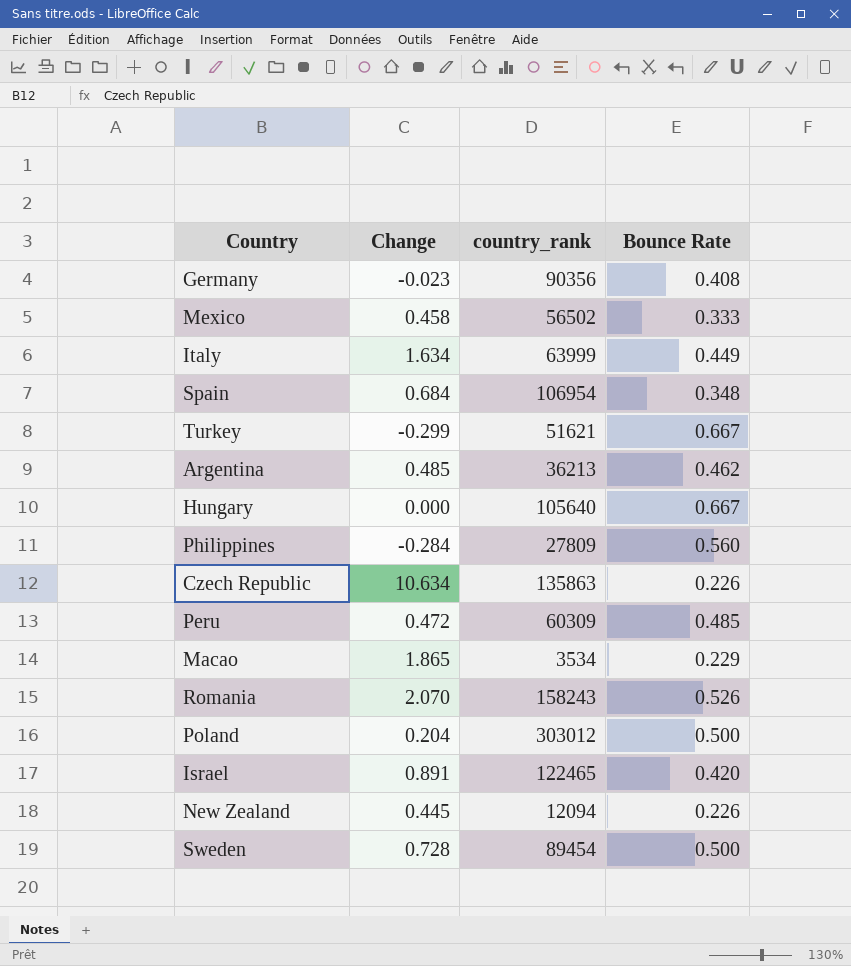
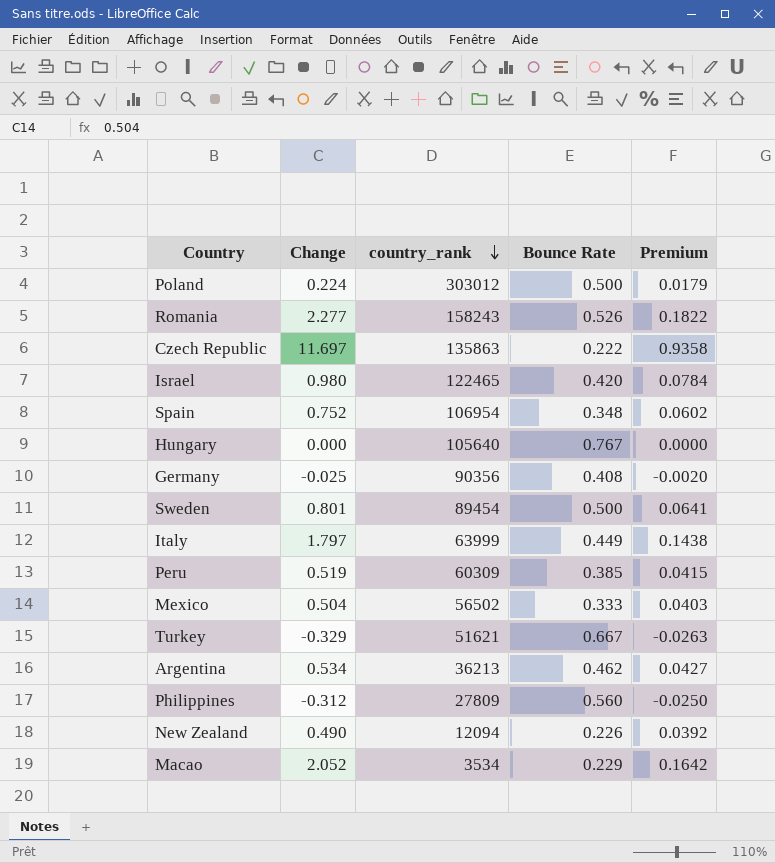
row order: none -> country_rank descending
column Premium | formula: none -> [Change] * 0.08
Poland | Change: 0.204 -> 0.224
Romania | Change: 2.070 -> 2.277
Czech Republic | Change: 10.634 -> 11.697
Czech Republic | Bounce Rate: 0.226 -> 0.222
Israel | Change: 0.891 -> 0.980
Spain | Change: 0.684 -> 0.752
Hungary | Bounce Rate: 0.667 -> 0.767
Germany | Change: -0.023 -> -0.025
Sweden | Change: 0.728 -> 0.801
Italy | Change: 1.634 -> 1.797
Peru | Change: 0.472 -> 0.519
Peru | Bounce Rate: 0.485 -> 0.385
Mexico | Change: 0.458 -> 0.504
Turkey | Change: -0.299 -> -0.329
Argentina | Change: 0.485 -> 0.534
Philippines | Change: -0.284 -> -0.312
New Zealand | Change: 0.445 -> 0.490
Macao | Change: 1.865 -> 2.052

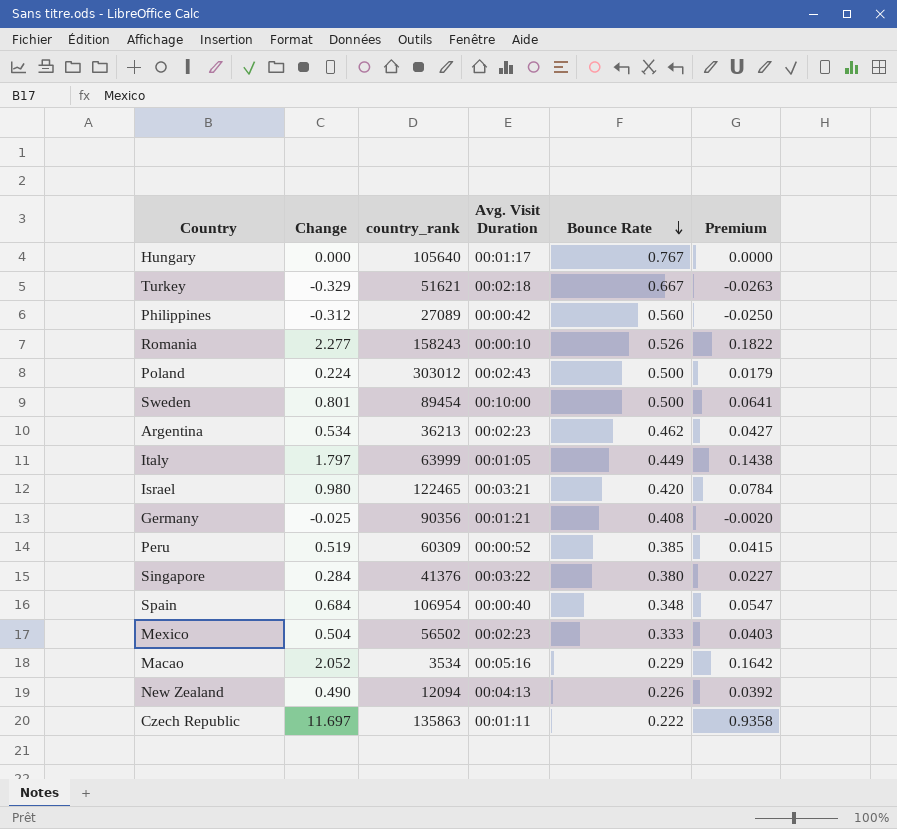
row order: country_rank descending -> Bounce Rate descending
column Avg. Visit Duration | position: none -> 4
Philippines | country_rank: 27809 -> 27089
row Singapore: none -> 0.284 | 41376 | 00:03:22 | 0.380 | 0.0227
Spain | Change: 0.752 -> 0.684
Spain | Premium: 0.0602 -> 0.0547

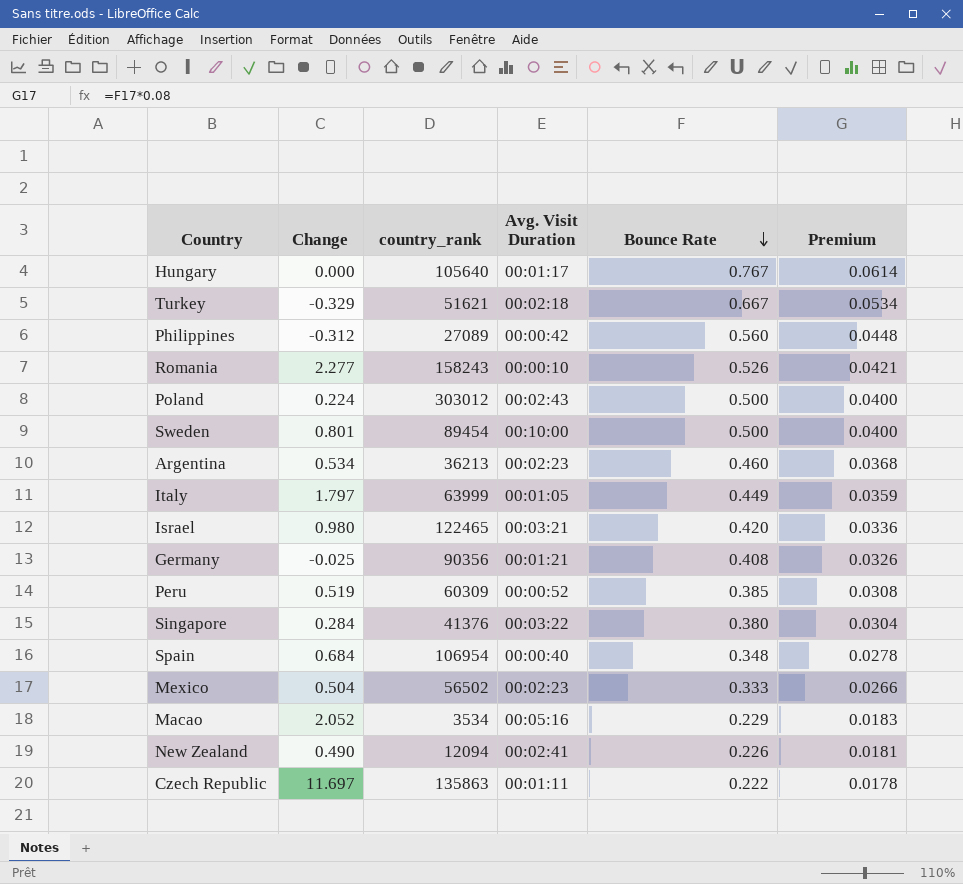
column Premium | formula: [Change] * 0.08 -> [Bounce Rate] * 0.08
Argentina | Bounce Rate: 0.462 -> 0.460
New Zealand | Avg. Visit Duration: 00:04:13 -> 00:02:41

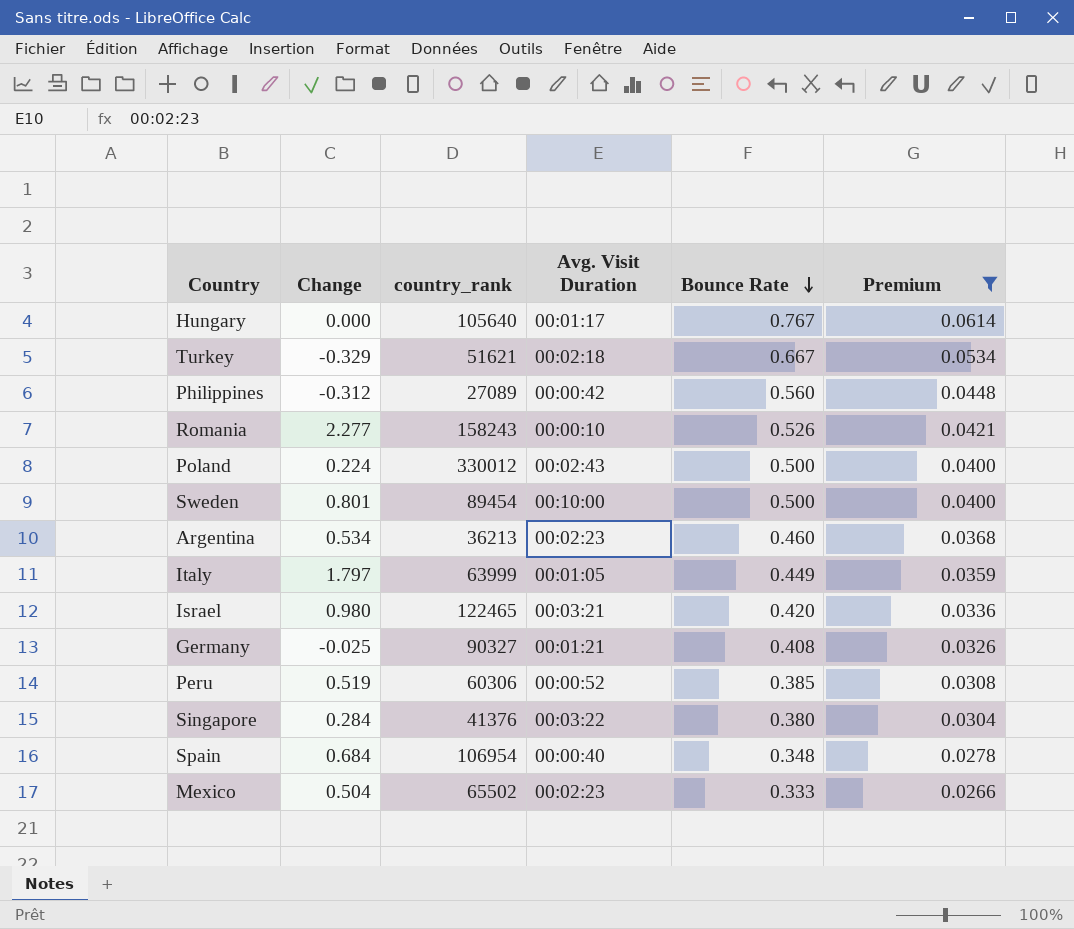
filter: none -> Premium >= 0.0266
Poland | country_rank: 303012 -> 330012
Germany | country_rank: 90356 -> 90327
Peru | country_rank: 60309 -> 60306
Mexico | country_rank: 56502 -> 65502

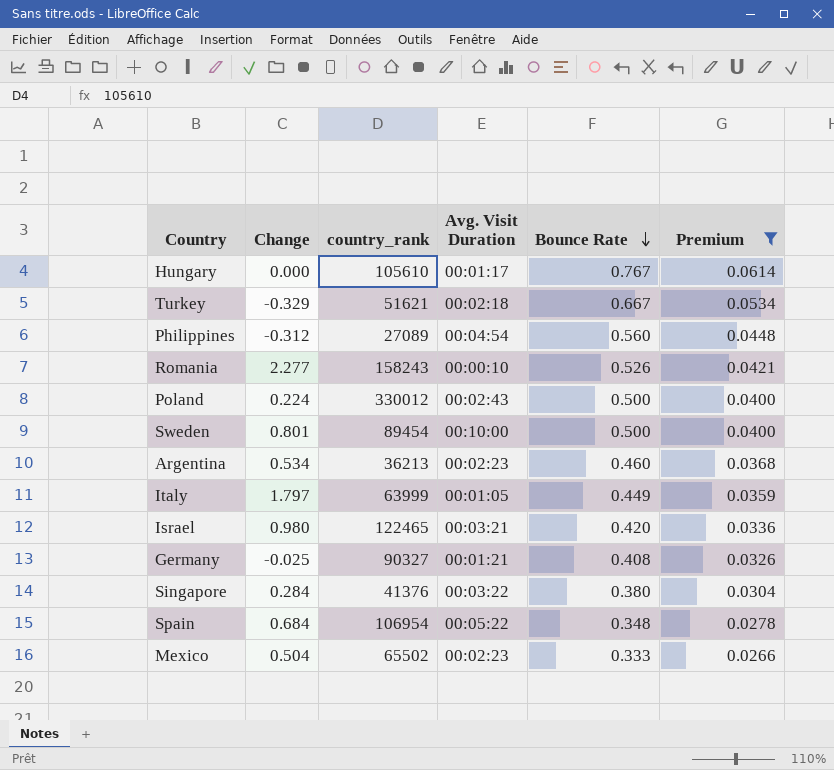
row Peru: 0.519 | 60306 | 00:00:52 | 0.385 | 0.0308 -> none
Hungary | country_rank: 105640 -> 105610
Philippines | Avg. Visit Duration: 00:00:42 -> 00:04:54
Spain | Avg. Visit Duration: 00:00:40 -> 00:05:22

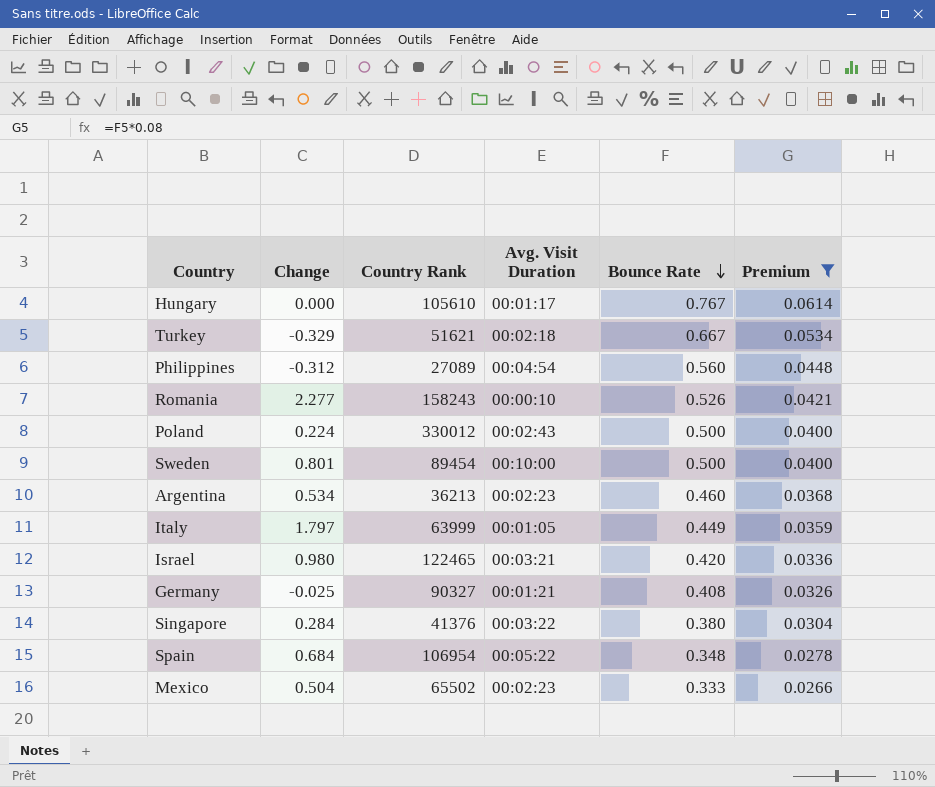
column name: country_rank -> Country Rank

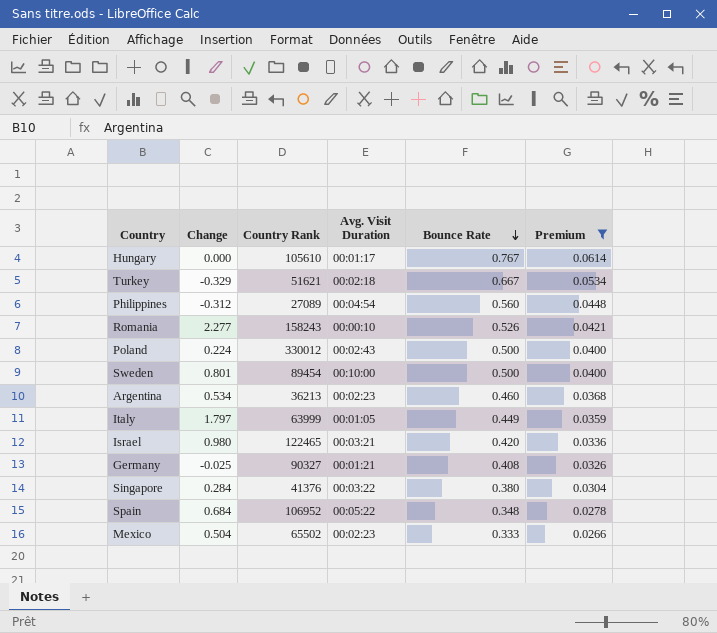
Spain | Country Rank: 106954 -> 106952

